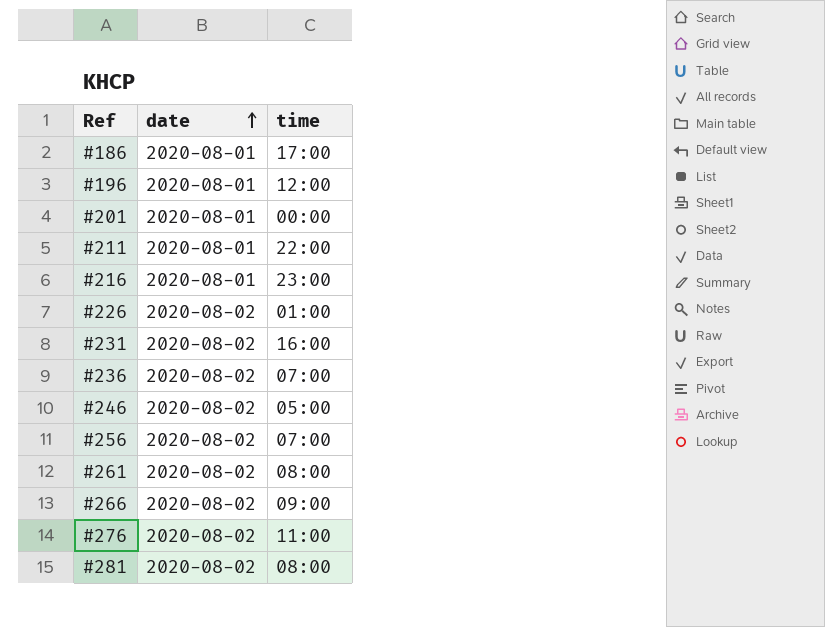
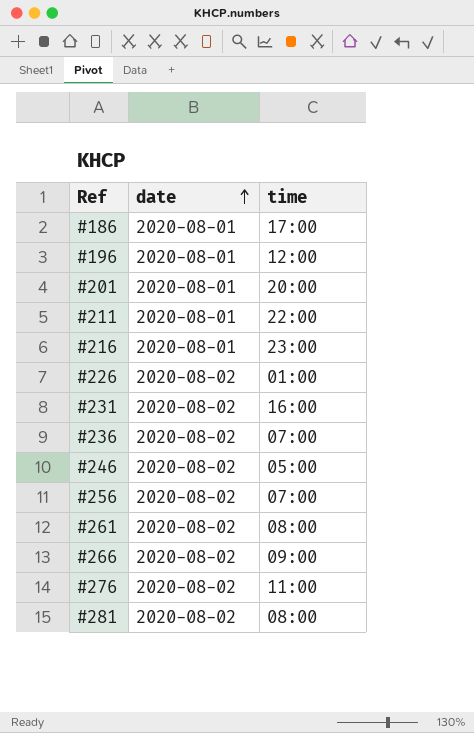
#201 | time: 00:00 -> 20:00

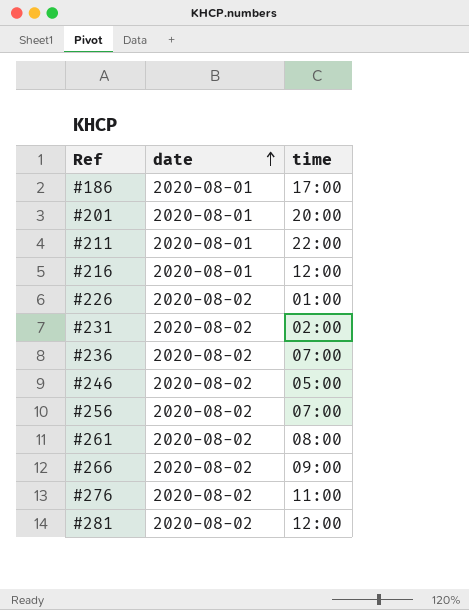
row #196: 2020-08-01 | 12:00 -> none
#216 | time: 23:00 -> 12:00
#231 | time: 16:00 -> 02:00
#281 | time: 08:00 -> 12:00

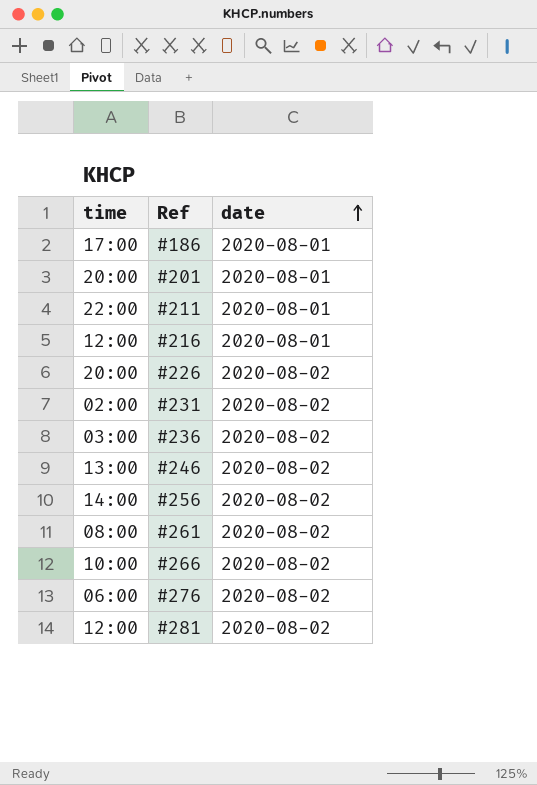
column time | position: 3 -> 1
#226 | time: 01:00 -> 20:00
#236 | time: 07:00 -> 03:00
#246 | time: 05:00 -> 13:00
#256 | time: 07:00 -> 14:00
#266 | time: 09:00 -> 10:00
#276 | time: 11:00 -> 06:00

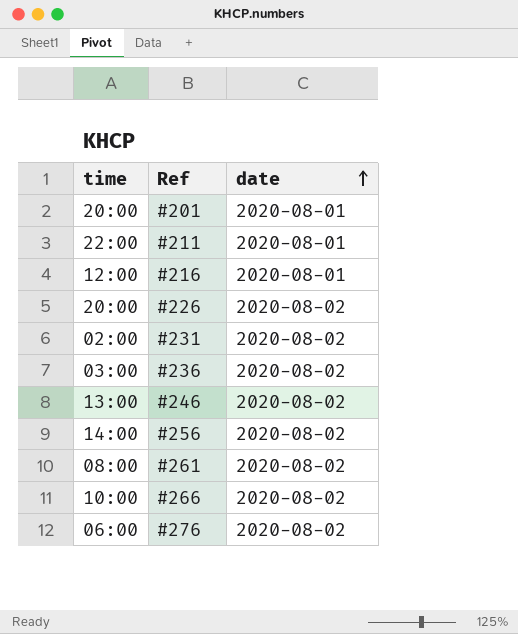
row #186: 17:00 | 2020-08-01 -> none
row #281: 12:00 | 2020-08-02 -> none

